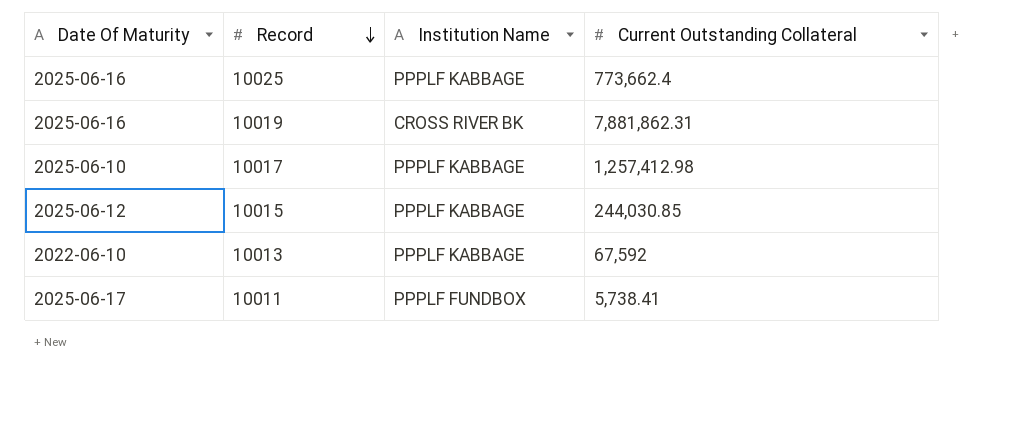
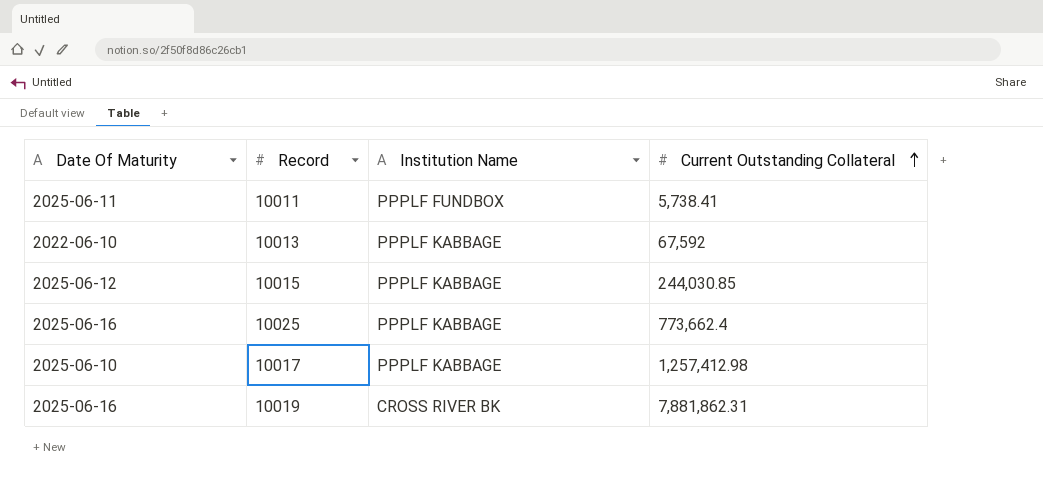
row order: Record descending -> Current Outstanding Collateral ascending
10011 | Date Of Maturity: 2025-06-17 -> 2025-06-11

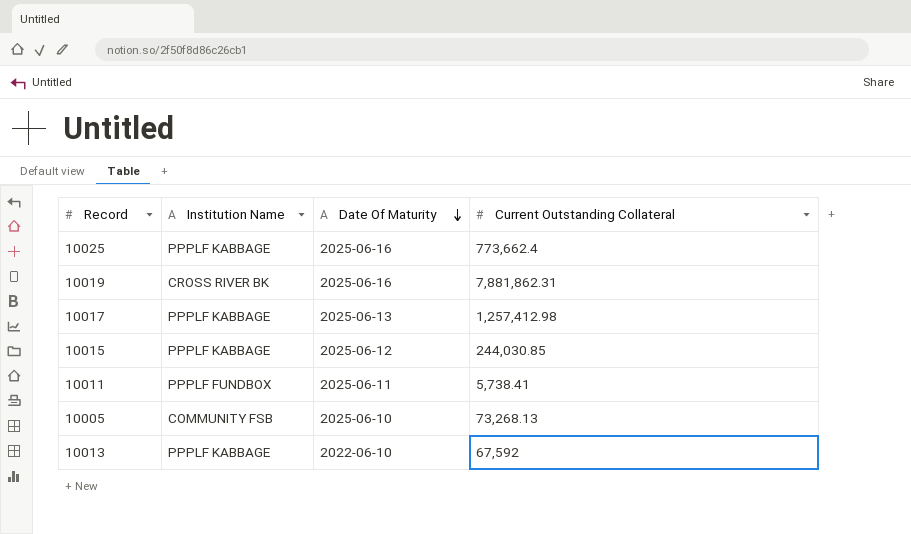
row order: Current Outstanding Collateral ascending -> Date Of Maturity descending
column Date Of Maturity | position: 1 -> 3
10017 | Date Of Maturity: 2025-06-10 -> 2025-06-13
row 10005: none -> COMMUNITY FSB | 2025-06-10 | 73,268.13

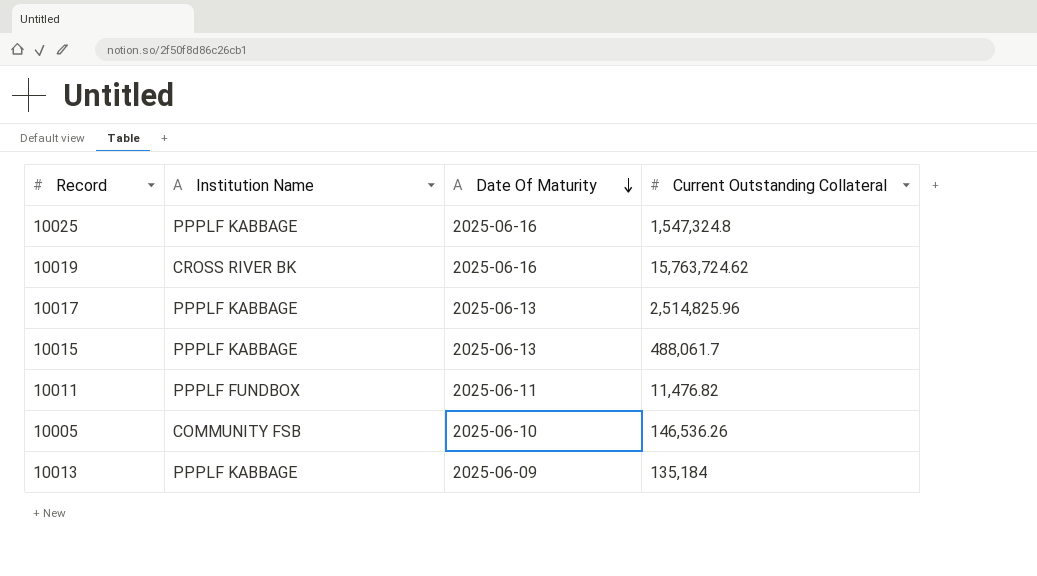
10025 | Current Outstanding Collateral: 773,662.4 -> 1,547,324.8
10019 | Current Outstanding Collateral: 7,881,862.31 -> 15,763,724.62
10017 | Current Outstanding Collateral: 1,257,412.98 -> 2,514,825.96
10015 | Date Of Maturity: 2025-06-12 -> 2025-06-13
10015 | Current Outstanding Collateral: 244,030.85 -> 488,061.7
10011 | Current Outstanding Collateral: 5,738.41 -> 11,476.82
10005 | Current Outstanding Collateral: 73,268.13 -> 146,536.26
10013 | Date Of Maturity: 2022-06-10 -> 2025-06-09
10013 | Current Outstanding Collateral: 67,592 -> 135,184

